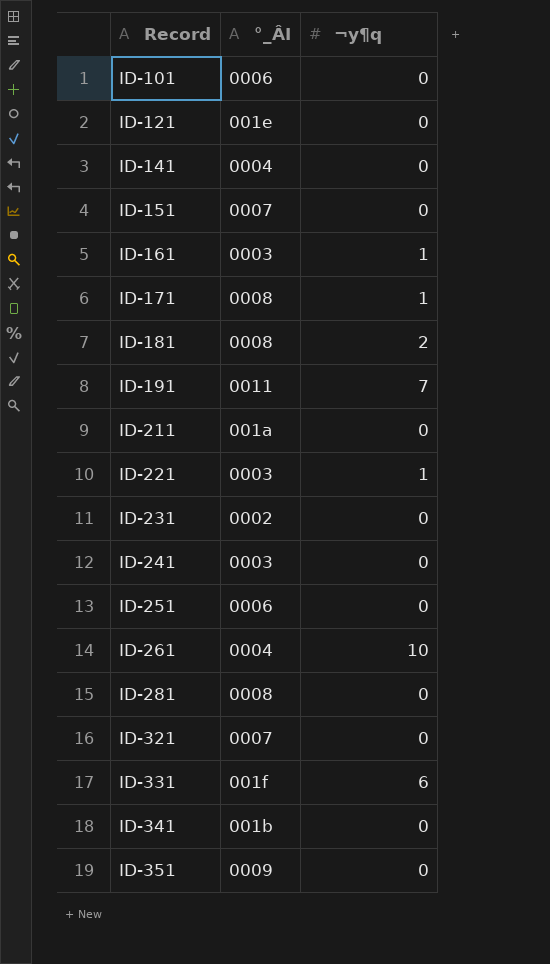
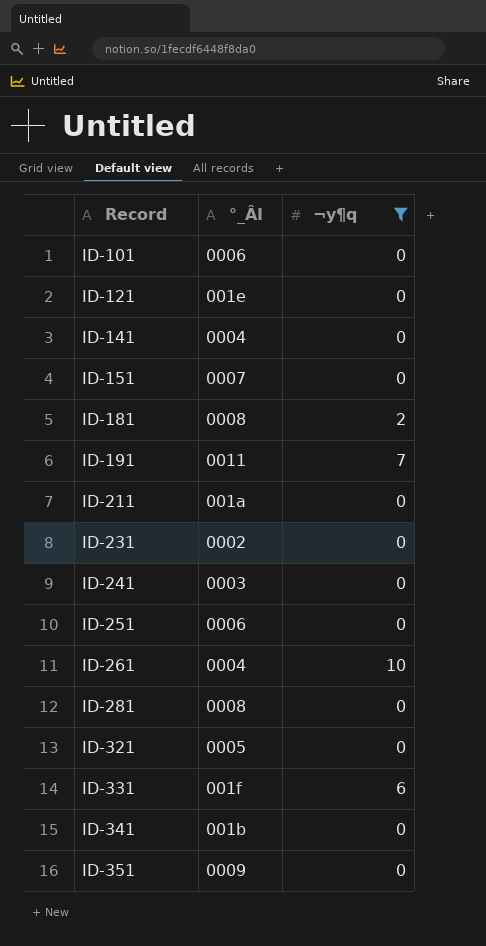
filter: none -> ¬y¶q != 1
ID-321 | °_ÂI: 0007 -> 0005

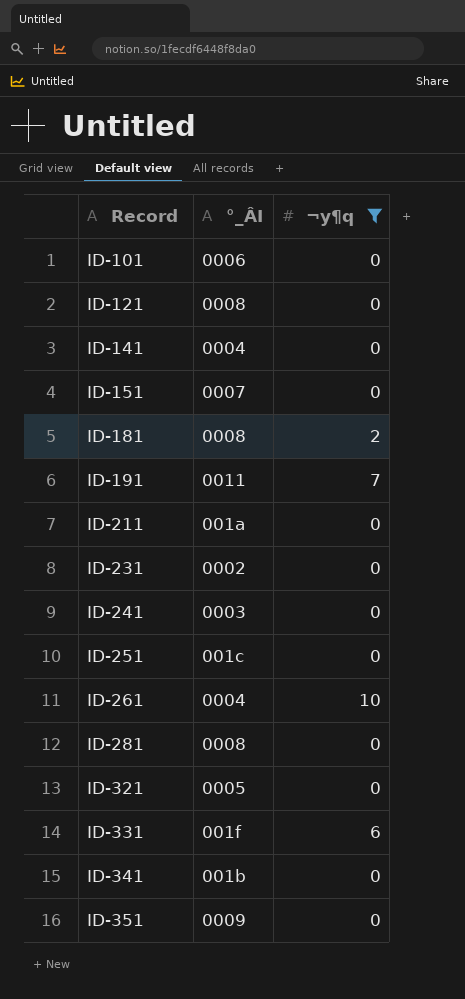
ID-121 | °_ÂI: 001e -> 0008
ID-251 | °_ÂI: 0006 -> 001c

